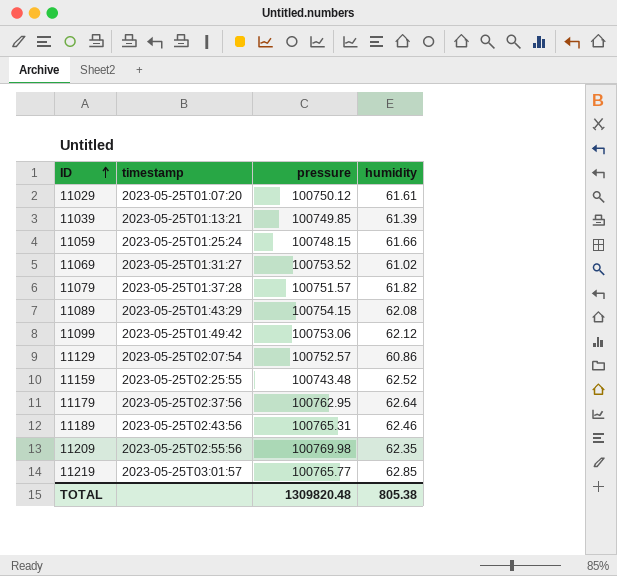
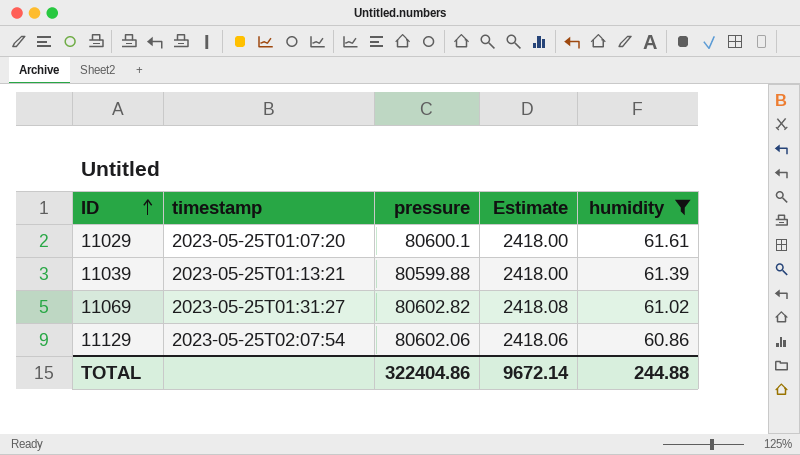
filter: none -> humidity <= 61.61
column Estimate | formula: none -> [pressure] * 0.03
11029 | pressure: 100750.12 -> 80600.1
11039 | pressure: 100749.85 -> 80599.88
11069 | pressure: 100753.52 -> 80602.82
11129 | pressure: 100752.57 -> 80602.06
TOTAL | pressure: 1309820.48 -> 322404.86
TOTAL | humidity: 805.38 -> 244.88

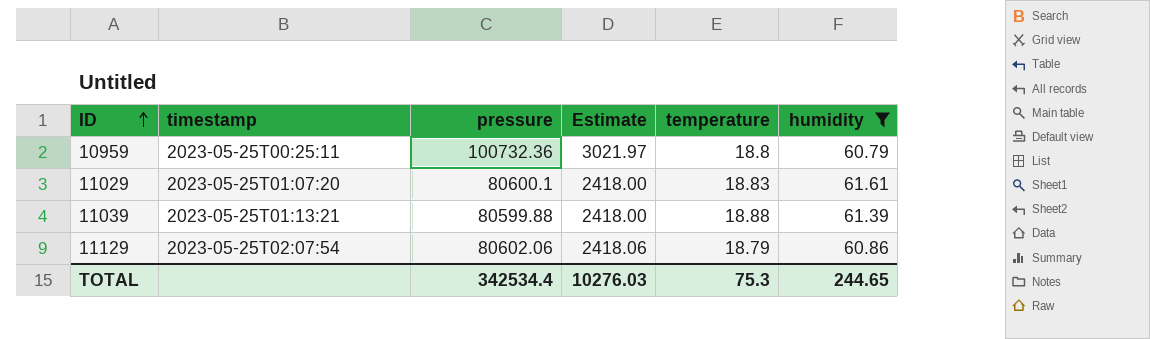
column temperature | position: none -> 5
row 11069: 2023-05-25T01:31:27 | 80602.82 | 2418.08 | 61.02 -> none
row 10959: none -> 2023-05-25T00:25:11 | 100732.36 | 3021.97 | 18.8 | 60.79
TOTAL | pressure: 322404.86 -> 342534.4
TOTAL | Estimate: 9672.14 -> 10276.03
TOTAL | humidity: 244.88 -> 244.65

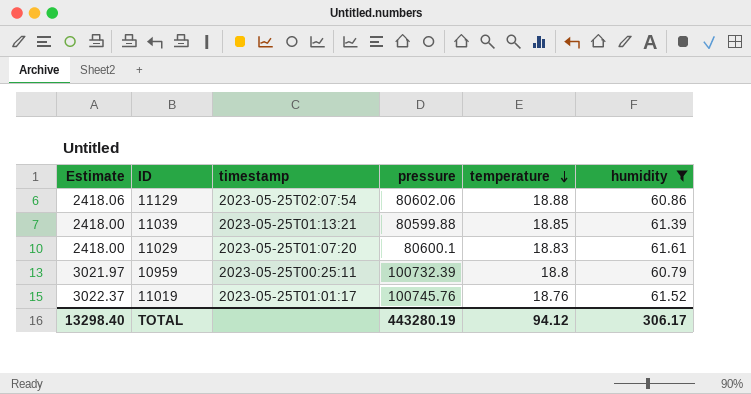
row order: ID ascending -> temperature descending
column Estimate | position: 4 -> 1
11129 | temperature: 18.79 -> 18.88
11039 | temperature: 18.88 -> 18.85
10959 | pressure: 100732.36 -> 100732.39
row 11019: none -> 3022.37 | 2023-05-25T01:01:17 | 100745.76 | 18.76 | 61.52
TOTAL | Estimate: 10276.03 -> 13298.40
TOTAL | pressure: 342534.4 -> 443280.19
TOTAL | temperature: 75.3 -> 94.12
TOTAL | humidity: 244.65 -> 306.17

